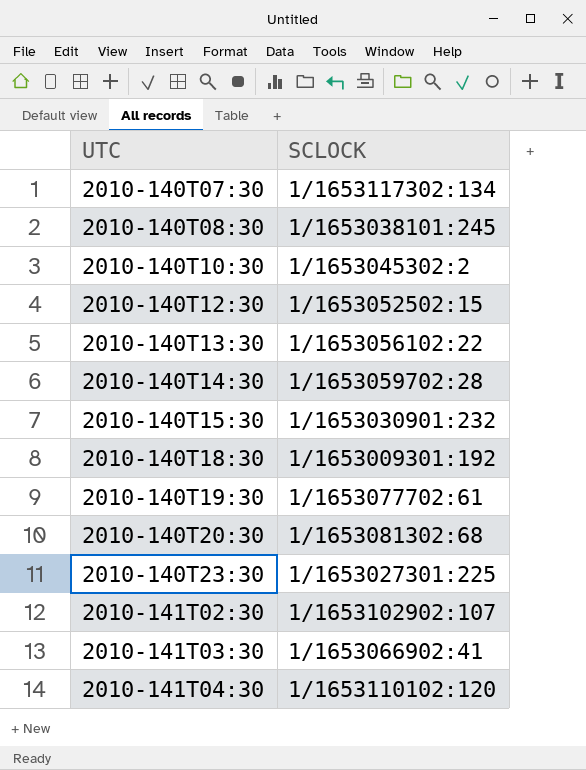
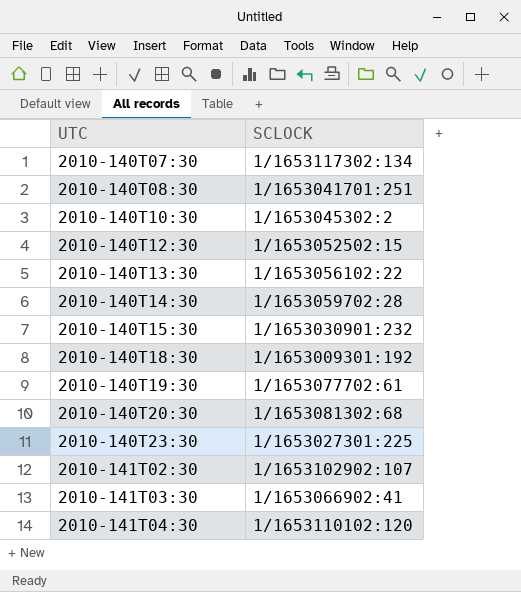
2010-140T08:30 | SCLOCK: 1/1653038101:245 -> 1/1653041701:251

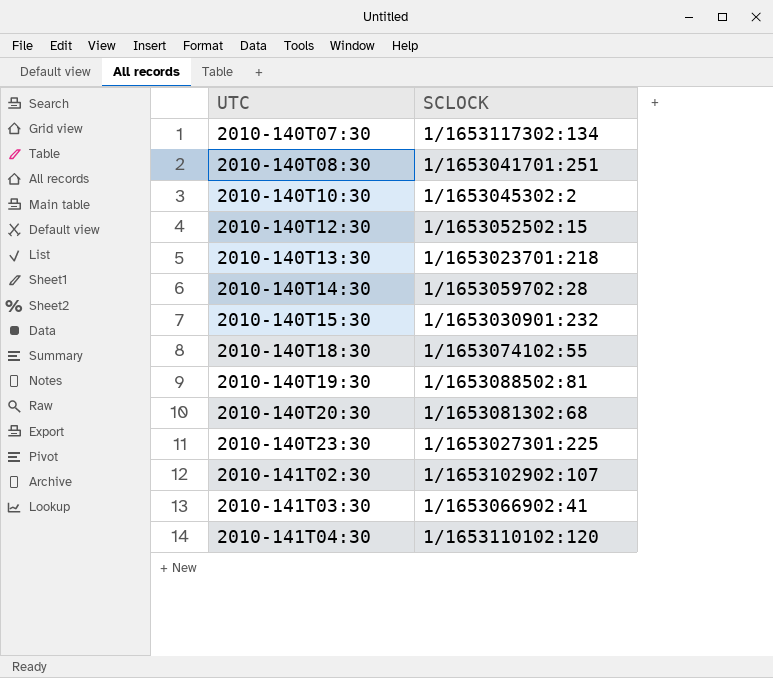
2010-140T13:30 | SCLOCK: 1/1653056102:22 -> 1/1653023701:218
2010-140T18:30 | SCLOCK: 1/1653009301:192 -> 1/1653074102:55
2010-140T19:30 | SCLOCK: 1/1653077702:61 -> 1/1653088502:81

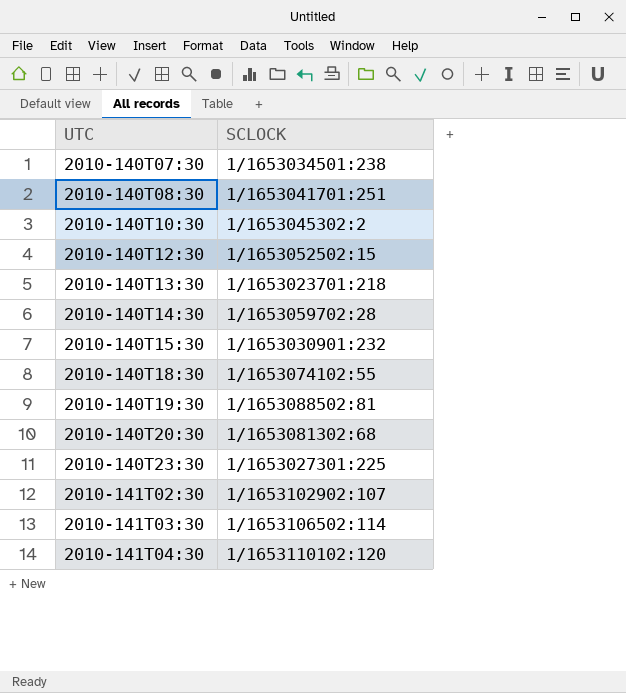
2010-140T07:30 | SCLOCK: 1/1653117302:134 -> 1/1653034501:238
2010-141T03:30 | SCLOCK: 1/1653066902:41 -> 1/1653106502:114

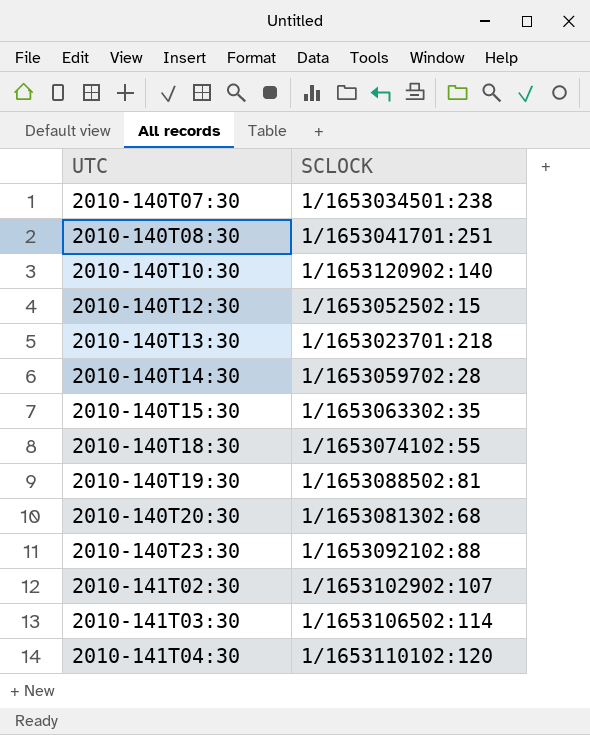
2010-140T10:30 | SCLOCK: 1/1653045302:2 -> 1/1653120902:140
2010-140T15:30 | SCLOCK: 1/1653030901:232 -> 1/1653063302:35
2010-140T23:30 | SCLOCK: 1/1653027301:225 -> 1/1653092102:88

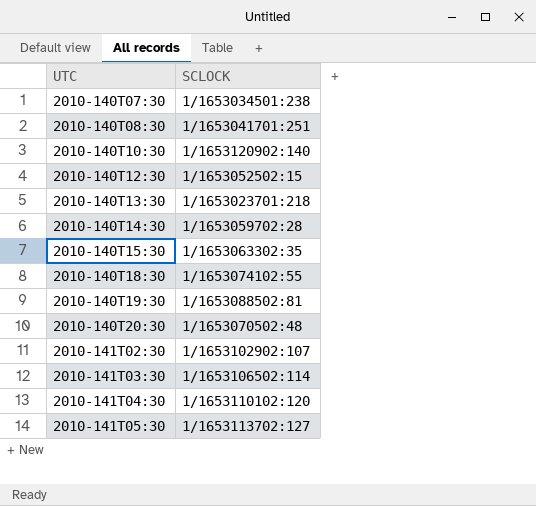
row 2010-140T23:30: 1/1653092102:88 -> none
2010-140T20:30 | SCLOCK: 1/1653081302:68 -> 1/1653070502:48
row 2010-141T05:30: none -> 1/1653113702:127

